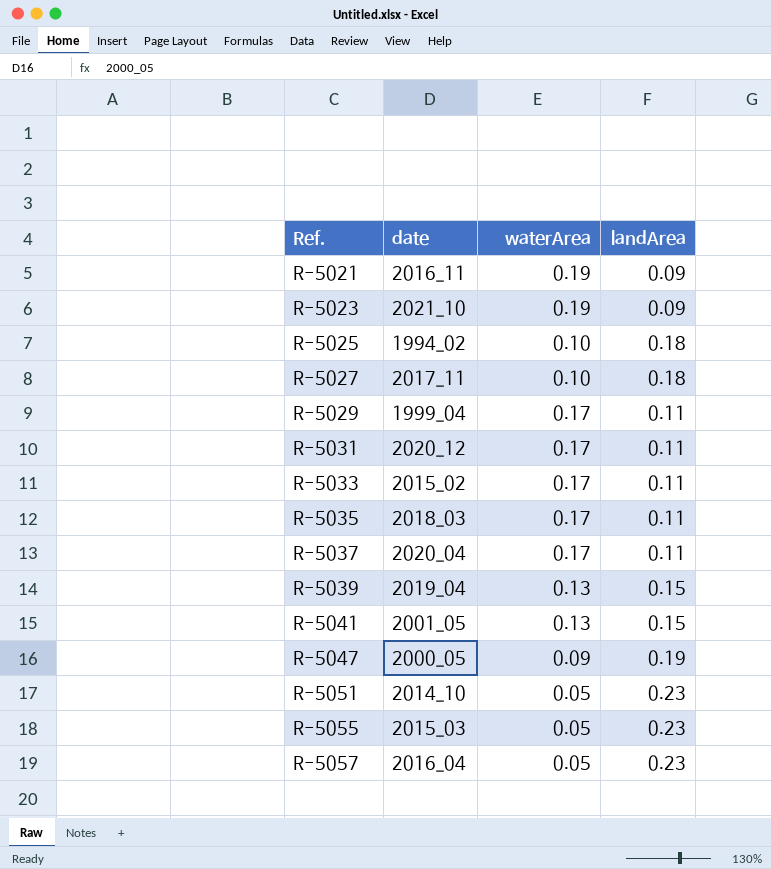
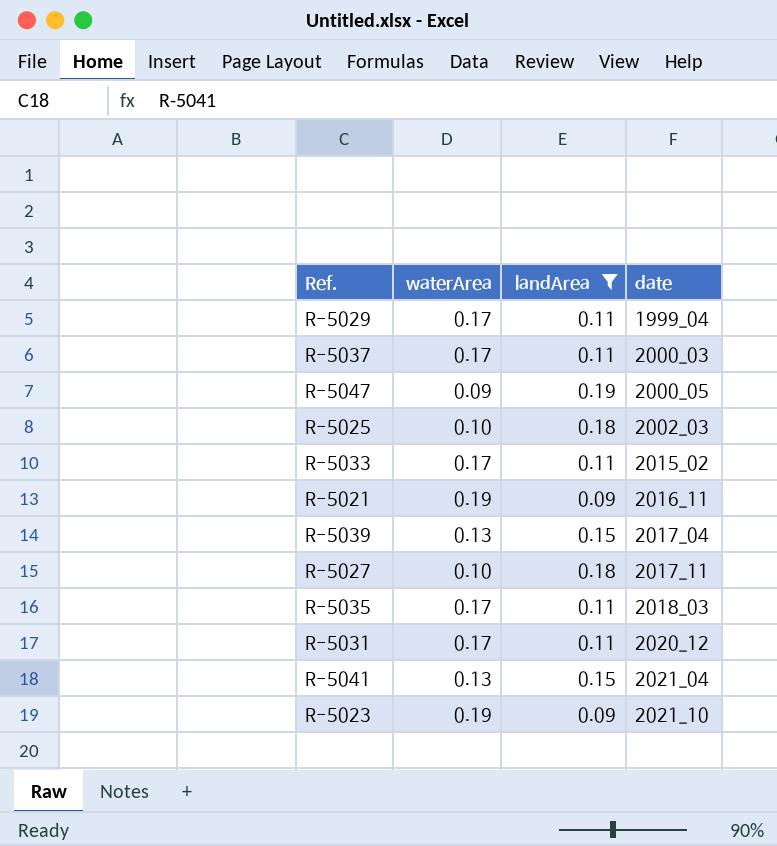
filter: none -> landArea != 0.23
row order: Ref. ascending -> date ascending
column date | position: 2 -> 4
R-5037 | date: 2020_04 -> 2000_03
R-5025 | date: 1994_02 -> 2002_03
R-5039 | date: 2019_04 -> 2017_04
R-5041 | date: 2001_05 -> 2021_04

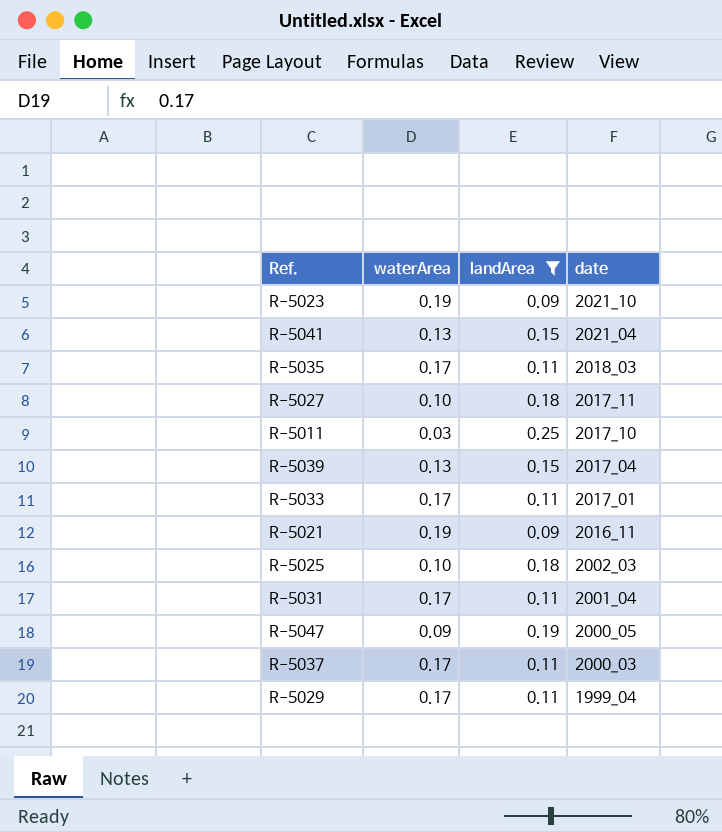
row order: date ascending -> date descending
row R-5011: none -> 0.03 | 0.25 | 2017_10
R-5033 | date: 2015_02 -> 2017_01
R-5031 | date: 2020_12 -> 2001_04

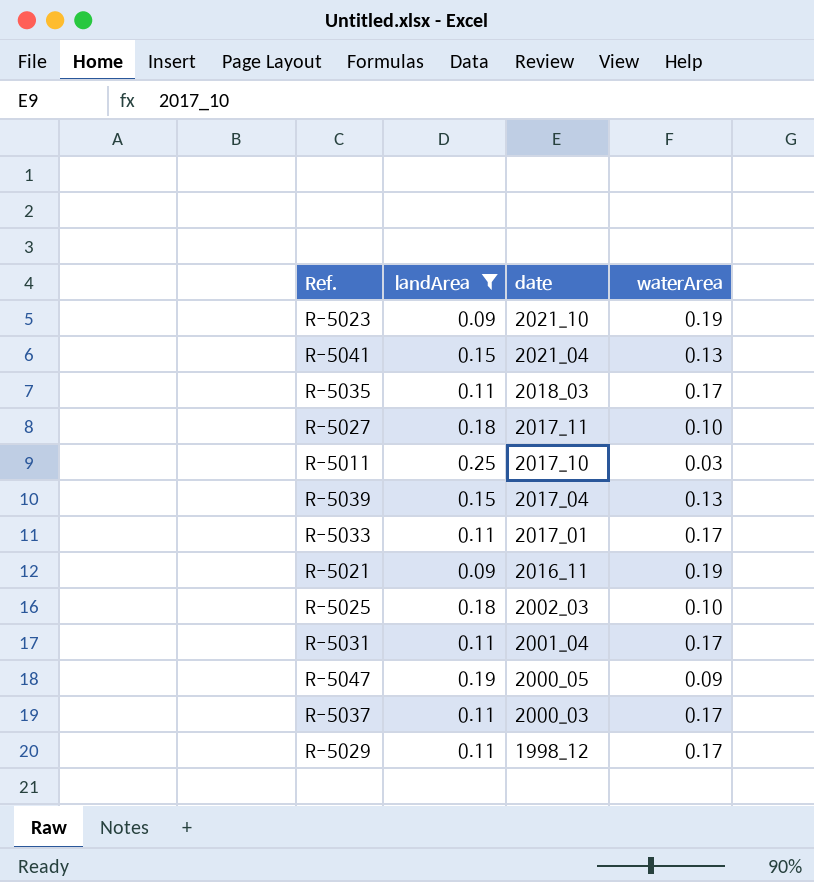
column waterArea | position: 2 -> 4
R-5029 | date: 1999_04 -> 1998_12

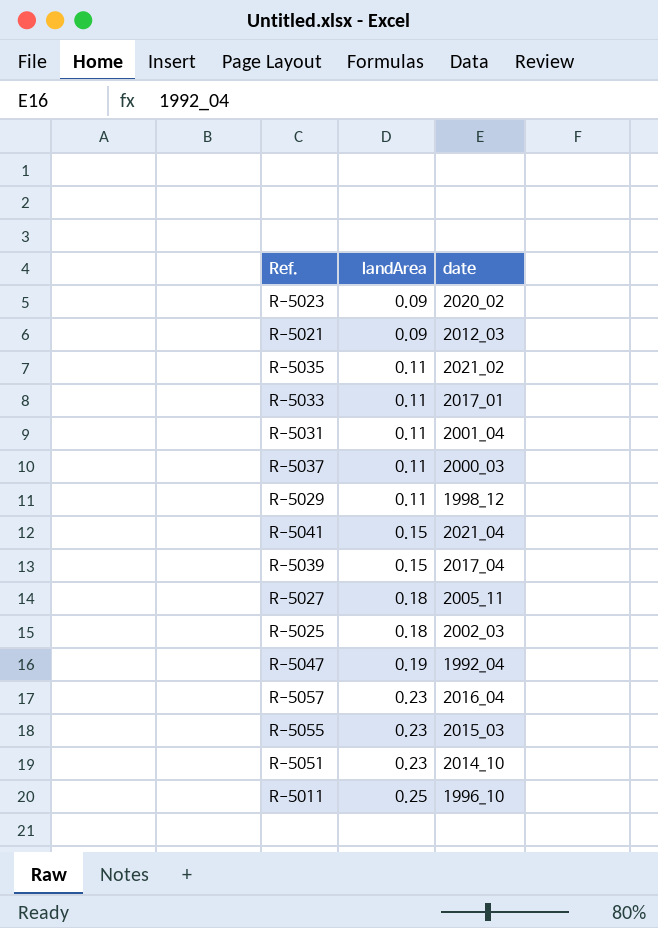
filter: landArea != 0.23 -> none
row order: date descending -> landArea ascending
column waterArea | position: 4 -> none
R-5023 | date: 2021_10 -> 2020_02
R-5021 | date: 2016_11 -> 2012_03
R-5035 | date: 2018_03 -> 2021_02
R-5027 | date: 2017_11 -> 2005_11
R-5047 | date: 2000_05 -> 1992_04
R-5011 | date: 2017_10 -> 1996_10

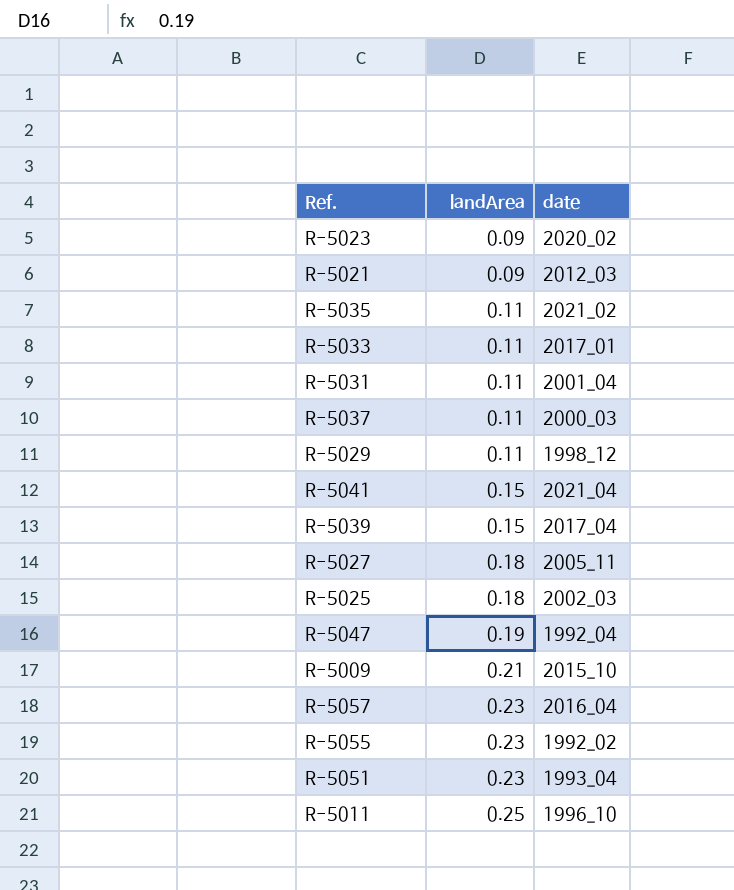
row R-5009: none -> 0.21 | 2015_10
R-5055 | date: 2015_03 -> 1992_02
R-5051 | date: 2014_10 -> 1993_04

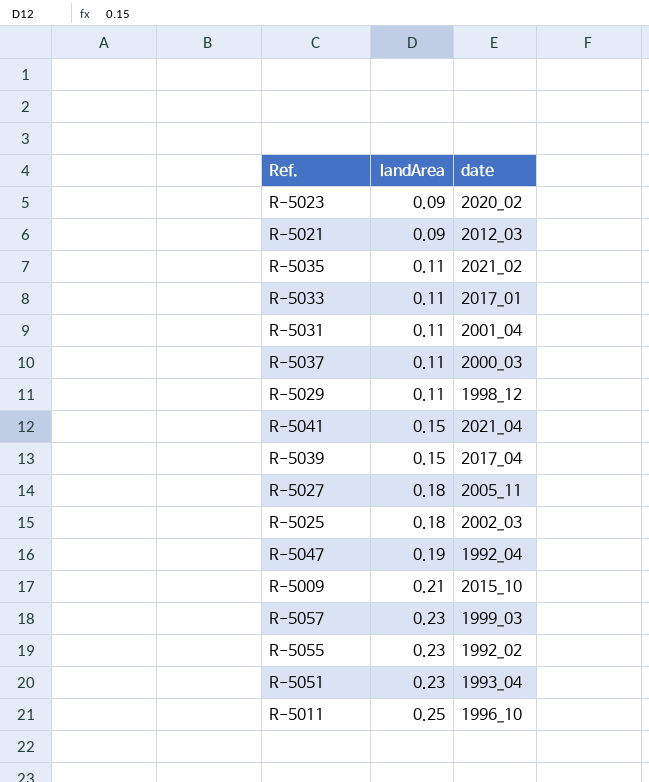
R-5057 | date: 2016_04 -> 1999_03

